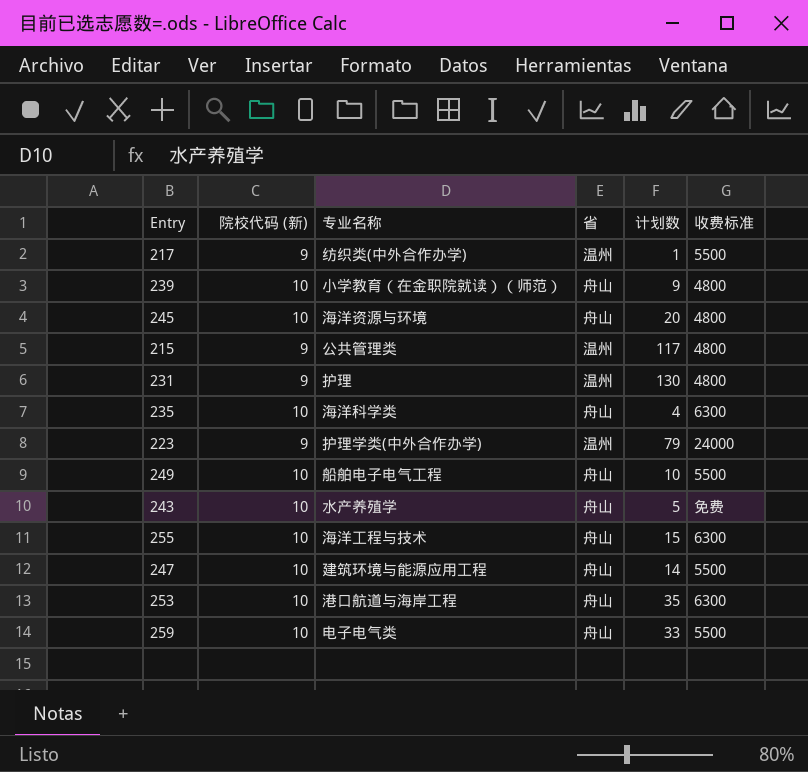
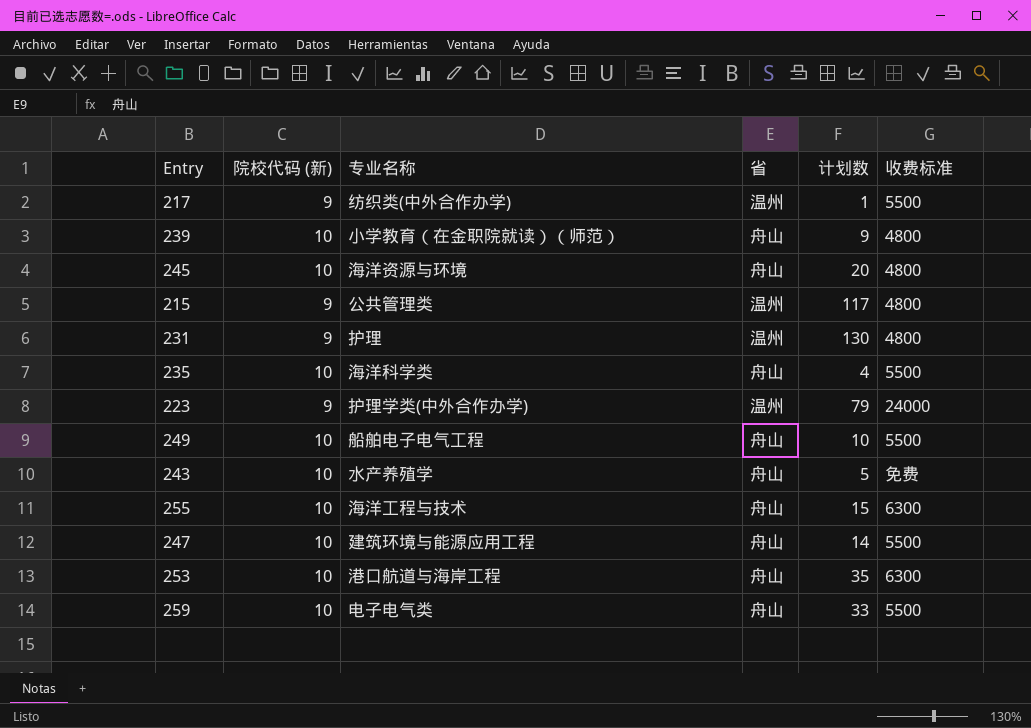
235 | 收费标准: 6300 -> 5500

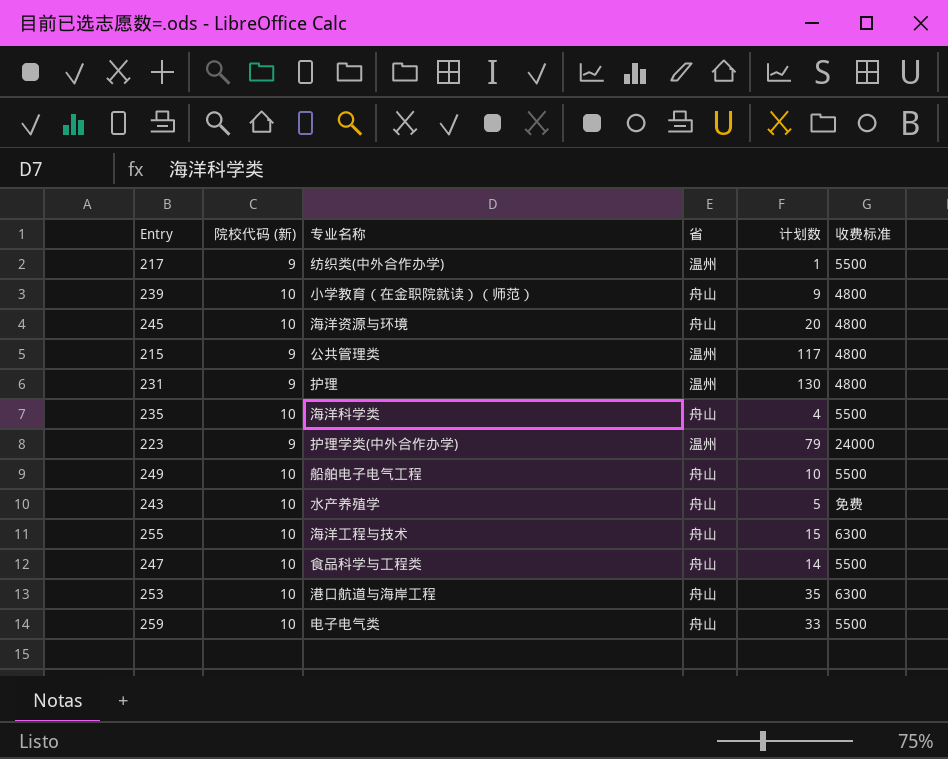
247 | 专业名称: 建筑环境与能源应用工程 -> 食品科学与工程类

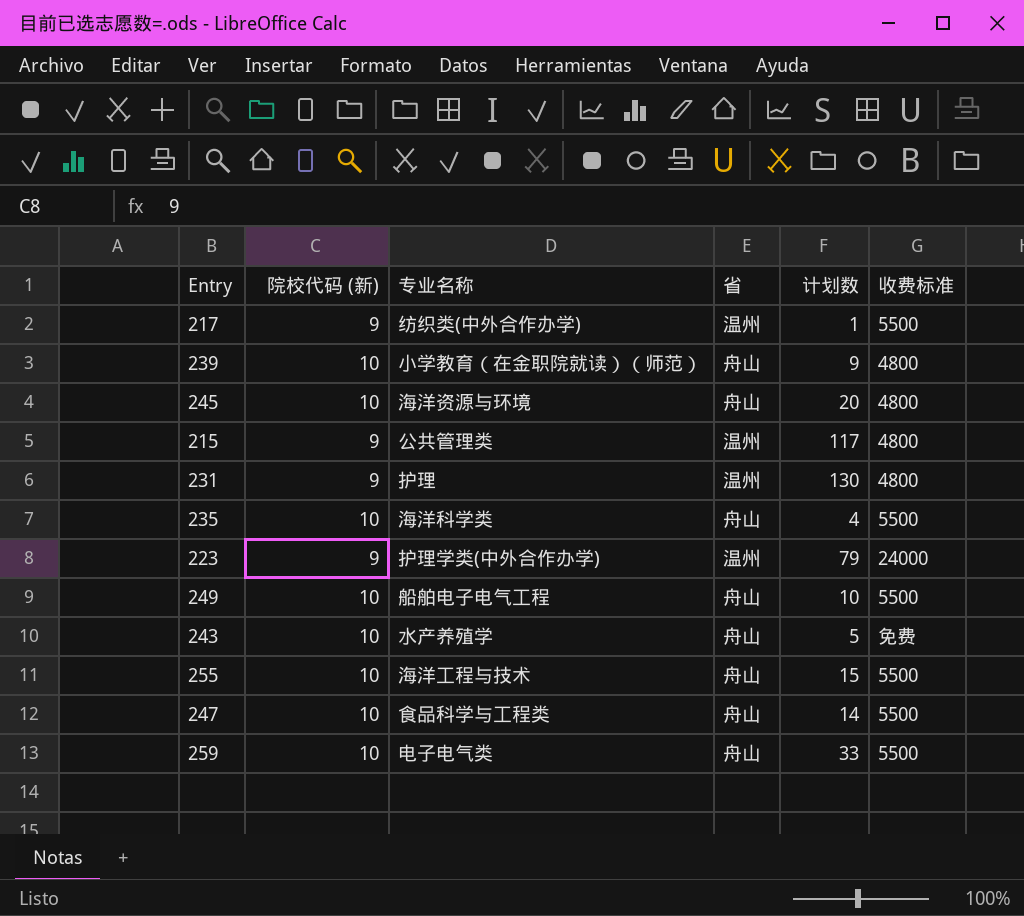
row 253: 10 | 港口航道与海岸工程 | 舟山 | 35 | 6300 -> none
255 | 收费标准: 6300 -> 5500

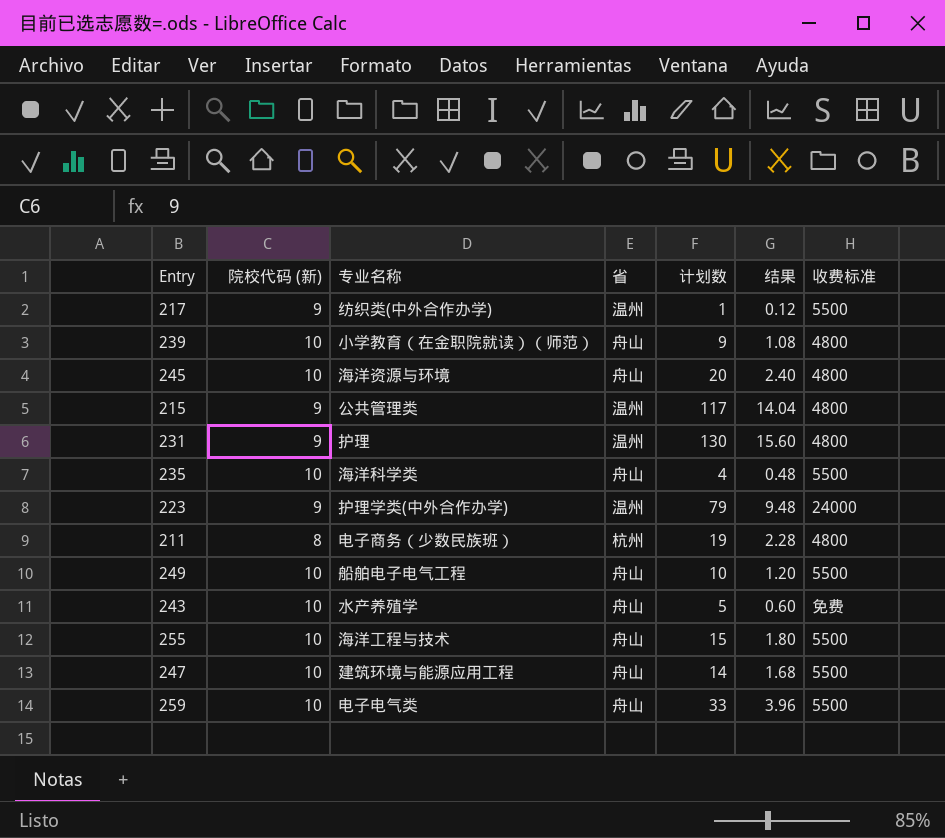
column 结果 | formula: none -> [计划数] * 0.12
row 211: none -> 8 | 电子商务（少数民族班） | 杭州 | 19 | 2.28 | 4800
247 | 专业名称: 食品科学与工程类 -> 建筑环境与能源应用工程

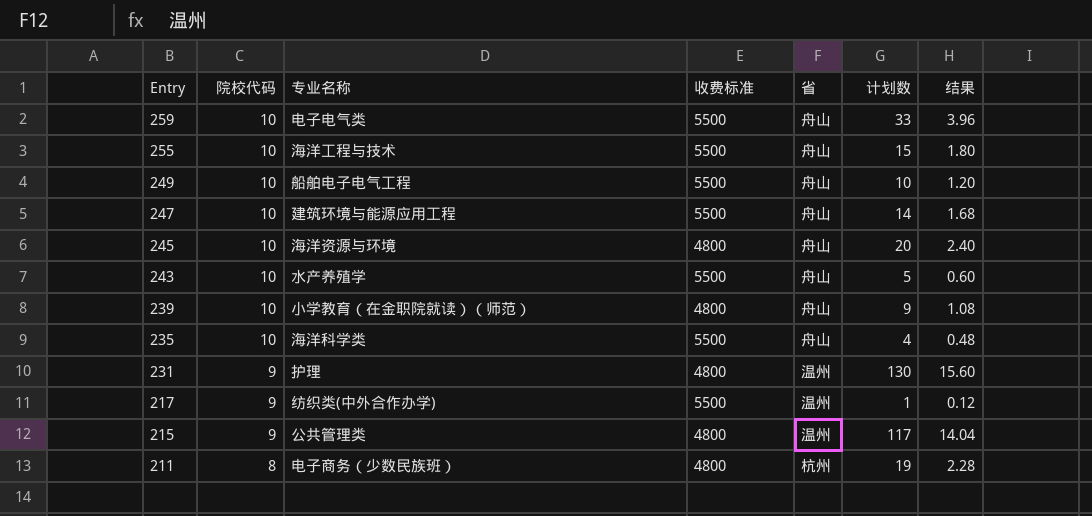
row order: none -> Entry descending
column name: 院校代码 (新) -> 院校代码
column 收费标准 | position: 7 -> 4
row 223: 9 | 护理学类(中外合作办学) | 温州 | 79 | 9.48 | 24000 -> none
243 | 收费标准: 免费 -> 5500

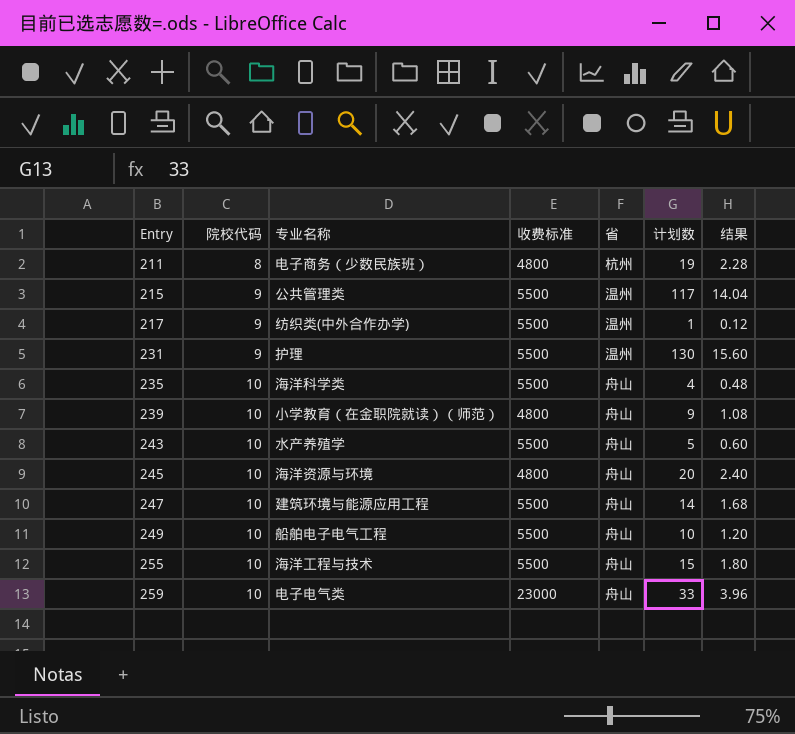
row order: Entry descending -> Entry ascending
215 | 收费标准: 4800 -> 5500
231 | 收费标准: 4800 -> 5500
259 | 收费标准: 5500 -> 23000

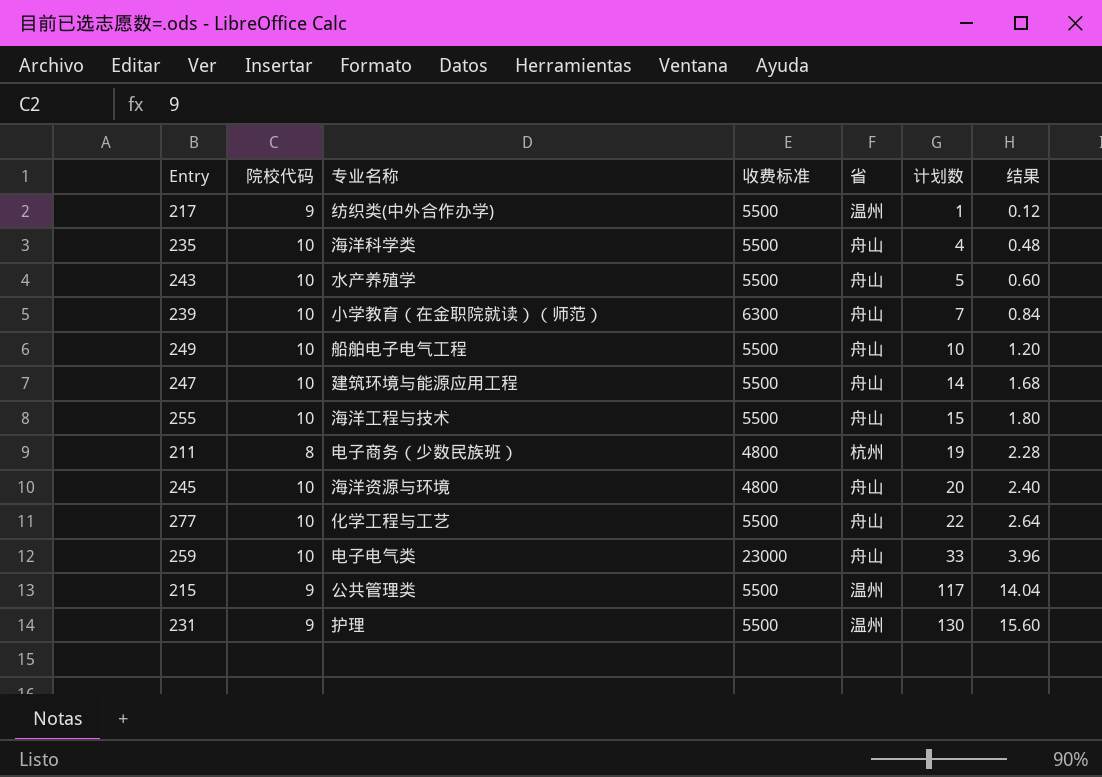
row order: Entry ascending -> 计划数 ascending
239 | 收费标准: 4800 -> 6300
239 | 计划数: 9 -> 7
239 | 结果: 1.08 -> 0.84
row 277: none -> 10 | 化学工程与工艺 | 5500 | 舟山 | 22 | 2.64

